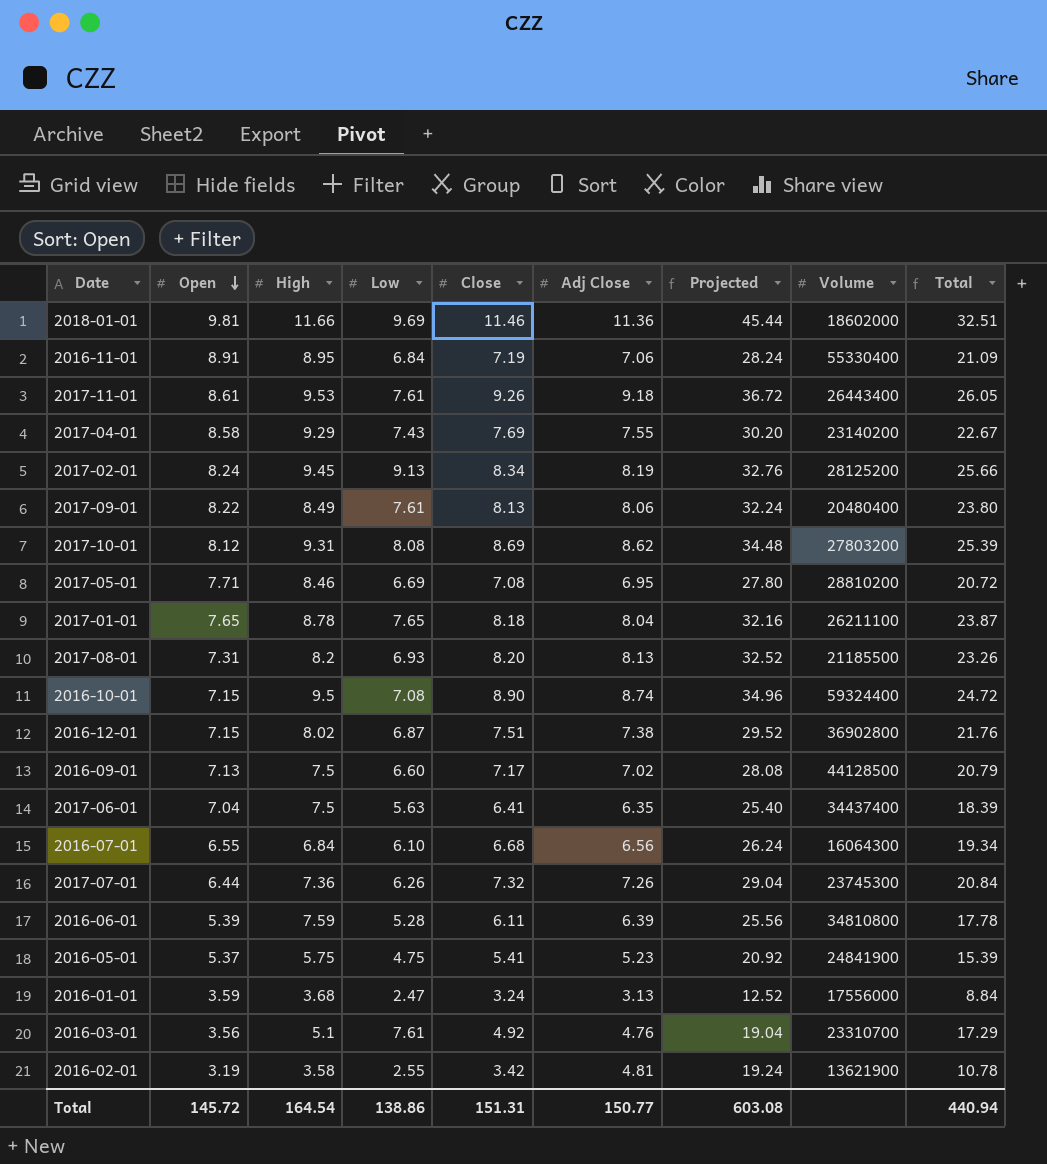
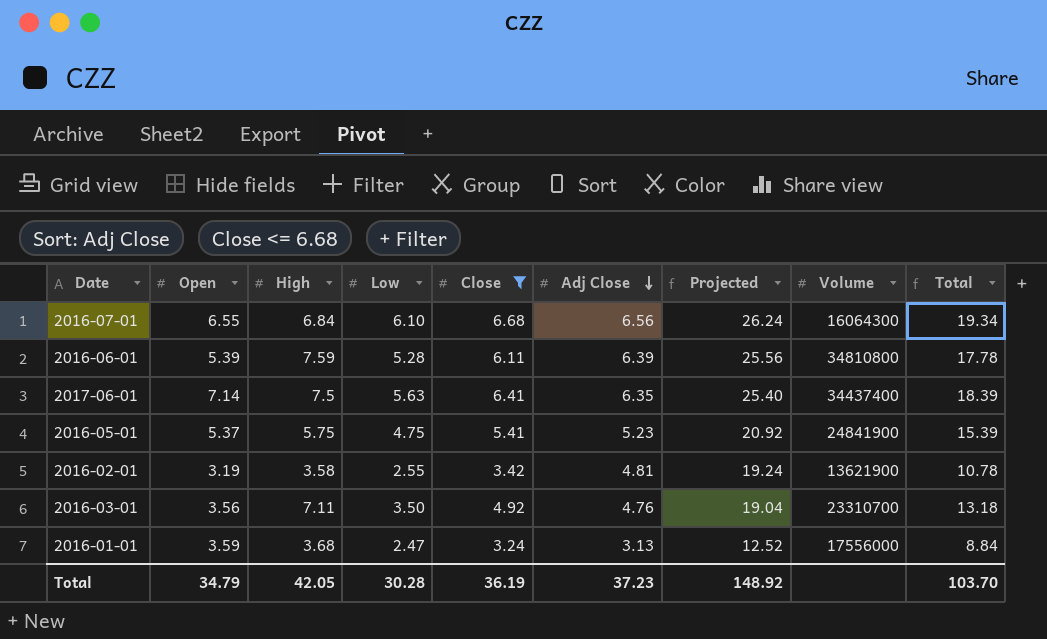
filter: none -> Close <= 6.68
row order: Open descending -> Adj Close descending
2017-06-01 | Open: 7.04 -> 7.14
2016-03-01 | High: 5.1 -> 7.11
2016-03-01 | Low: 7.61 -> 3.50
2016-03-01 | Total: 17.29 -> 13.18
Total | Open: 145.72 -> 34.79
Total | High: 164.54 -> 42.05
Total | Low: 138.86 -> 30.28
Total | Close: 151.31 -> 36.19
Total | Adj Close: 150.77 -> 37.23
Total | Projected: 603.08 -> 148.92
Total | Total: 440.94 -> 103.70

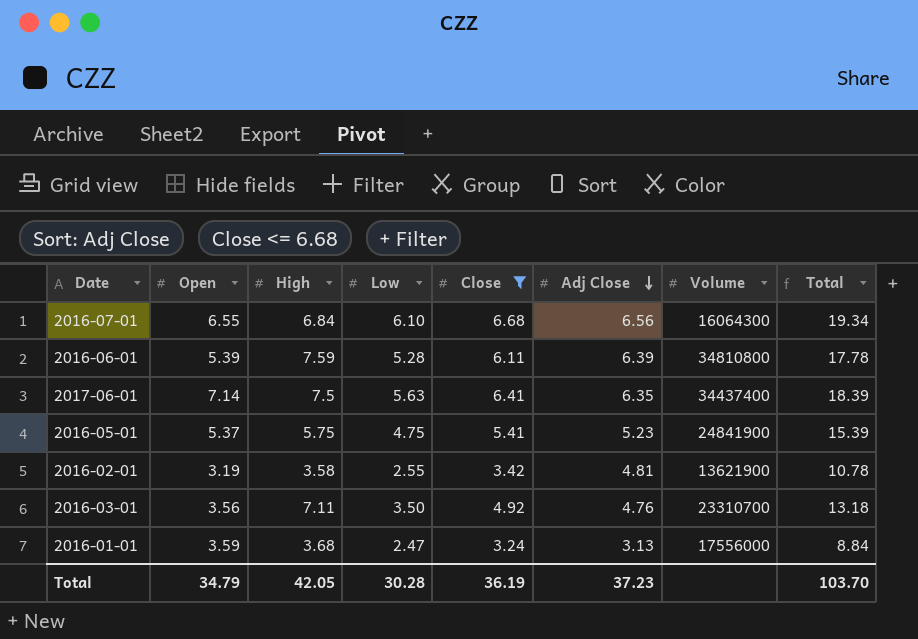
column Projected | formula: [Adj Close] * 4 -> none

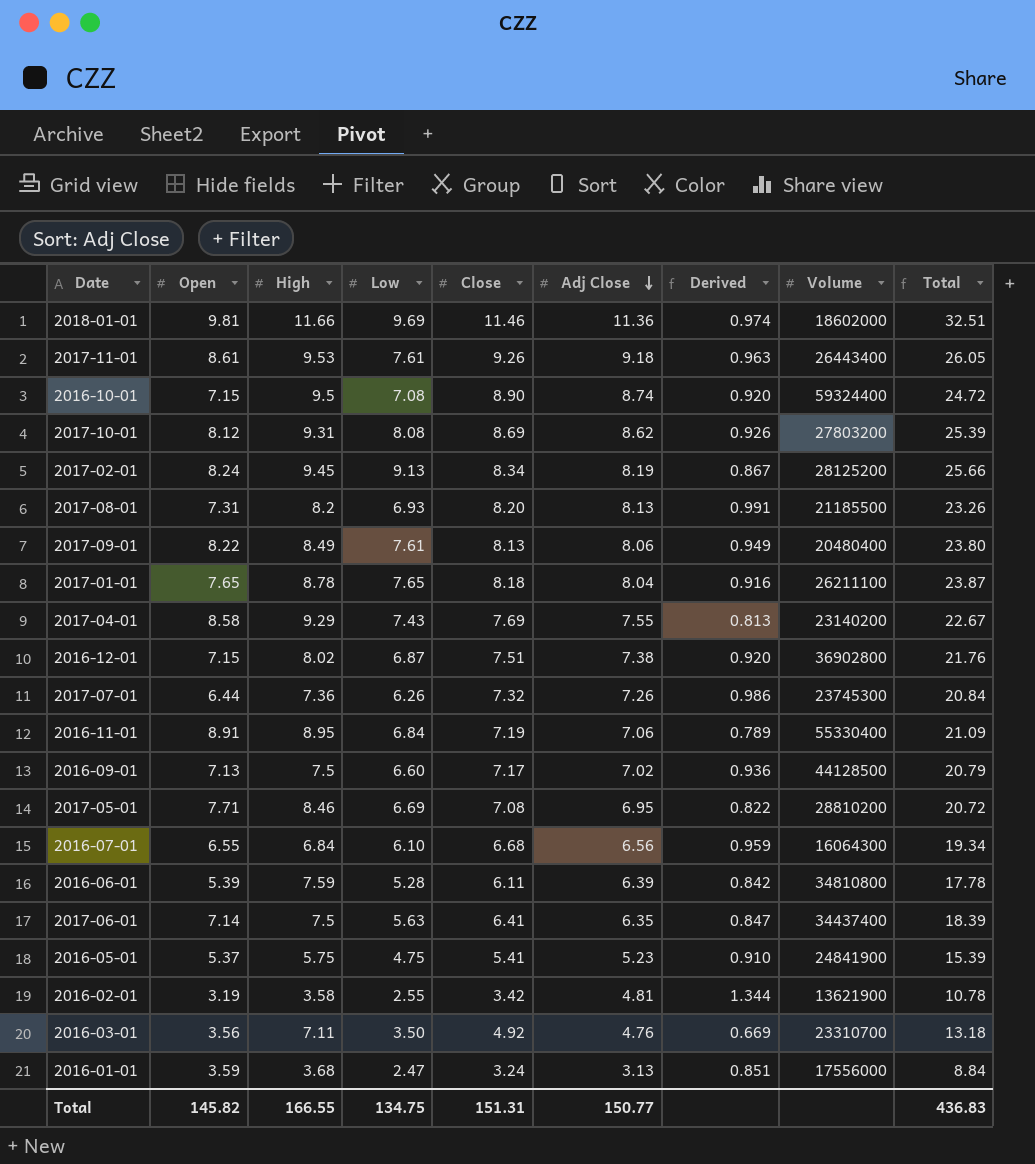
filter: Close <= 6.68 -> none
column Derived | formula: none -> [Adj Close] / [High]
Total | Open: 34.79 -> 145.82
Total | High: 42.05 -> 166.55
Total | Low: 30.28 -> 134.75
Total | Close: 36.19 -> 151.31
Total | Adj Close: 37.23 -> 150.77
Total | Total: 103.70 -> 436.83

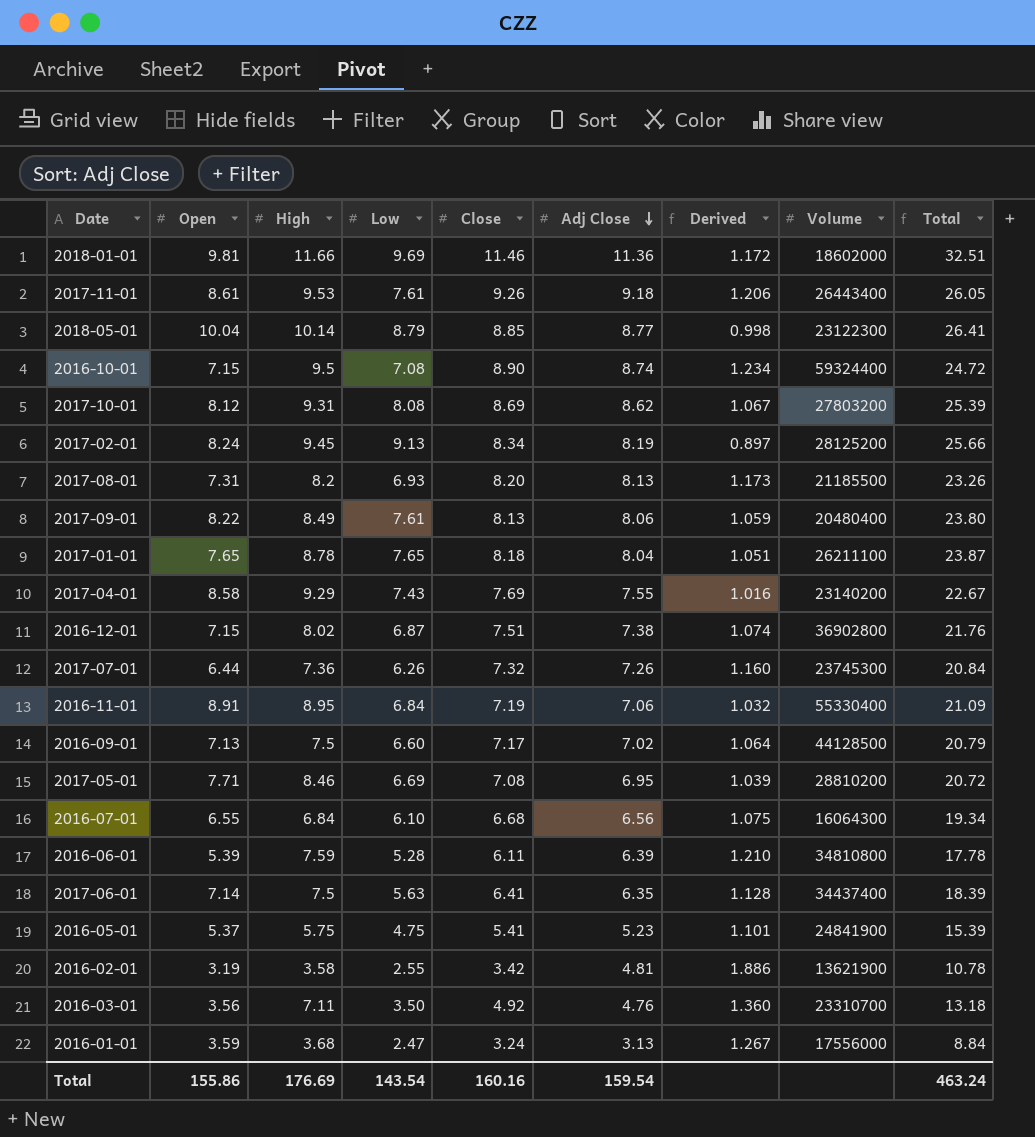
column Derived | formula: [Adj Close] / [High] -> [Adj Close] / [Low]
row 2018-05-01: none -> 10.04 | 10.14 | 8.79 | 8.85 | 8.77 | 0.998 | 23122300 | 26.41
Total | Open: 145.82 -> 155.86
Total | High: 166.55 -> 176.69
Total | Low: 134.75 -> 143.54
Total | Close: 151.31 -> 160.16
Total | Adj Close: 150.77 -> 159.54
Total | Total: 436.83 -> 463.24

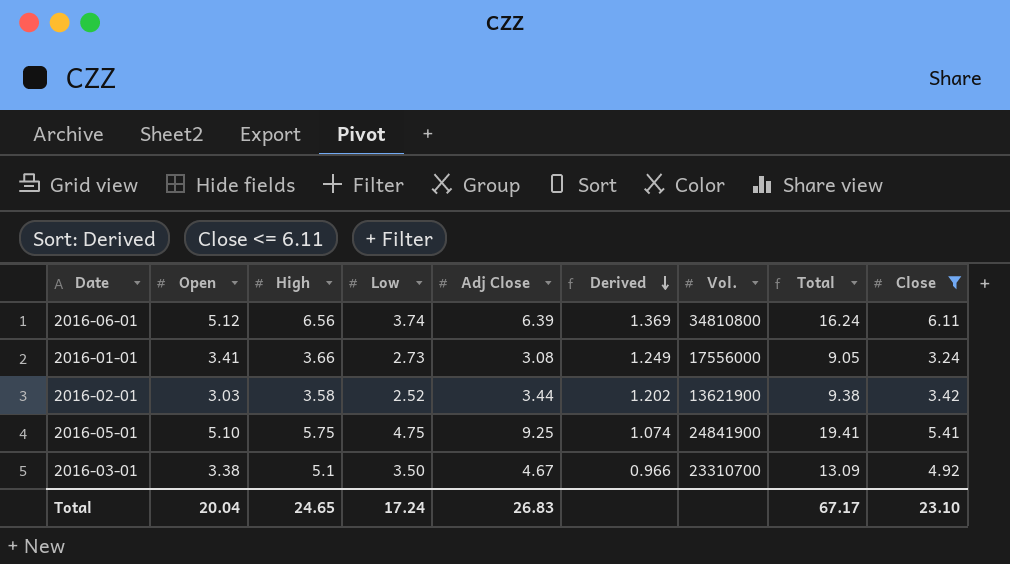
filter: none -> Close <= 6.11
row order: Adj Close descending -> Derived descending
column Derived | formula: [Adj Close] / [Low] -> [Open] / [Low]
column name: Volume -> Vol.
column Close | position: 5 -> 9
2016-06-01 | Open: 5.39 -> 5.12
2016-06-01 | High: 7.59 -> 6.56
2016-06-01 | Low: 5.28 -> 3.74
2016-06-01 | Total: 17.78 -> 16.24
2016-01-01 | Open: 3.59 -> 3.41
2016-01-01 | High: 3.68 -> 3.66
2016-01-01 | Low: 2.47 -> 2.73
2016-01-01 | Adj Close: 3.13 -> 3.08
2016-01-01 | Total: 8.84 -> 9.05
2016-02-01 | Open: 3.19 -> 3.03
2016-02-01 | Low: 2.55 -> 2.52
2016-02-01 | Adj Close: 4.81 -> 3.44
2016-02-01 | Total: 10.78 -> 9.38
2016-05-01 | Open: 5.37 -> 5.10
2016-05-01 | Adj Close: 5.23 -> 9.25
2016-05-01 | Total: 15.39 -> 19.41
2016-03-01 | Open: 3.56 -> 3.38
2016-03-01 | High: 7.11 -> 5.1
2016-03-01 | Adj Close: 4.76 -> 4.67
2016-03-01 | Total: 13.18 -> 13.09
Total | Open: 155.86 -> 20.04
Total | High: 176.69 -> 24.65
Total | Low: 143.54 -> 17.24
Total | Adj Close: 159.54 -> 26.83
Total | Total: 463.24 -> 67.17
Total | Close: 160.16 -> 23.10

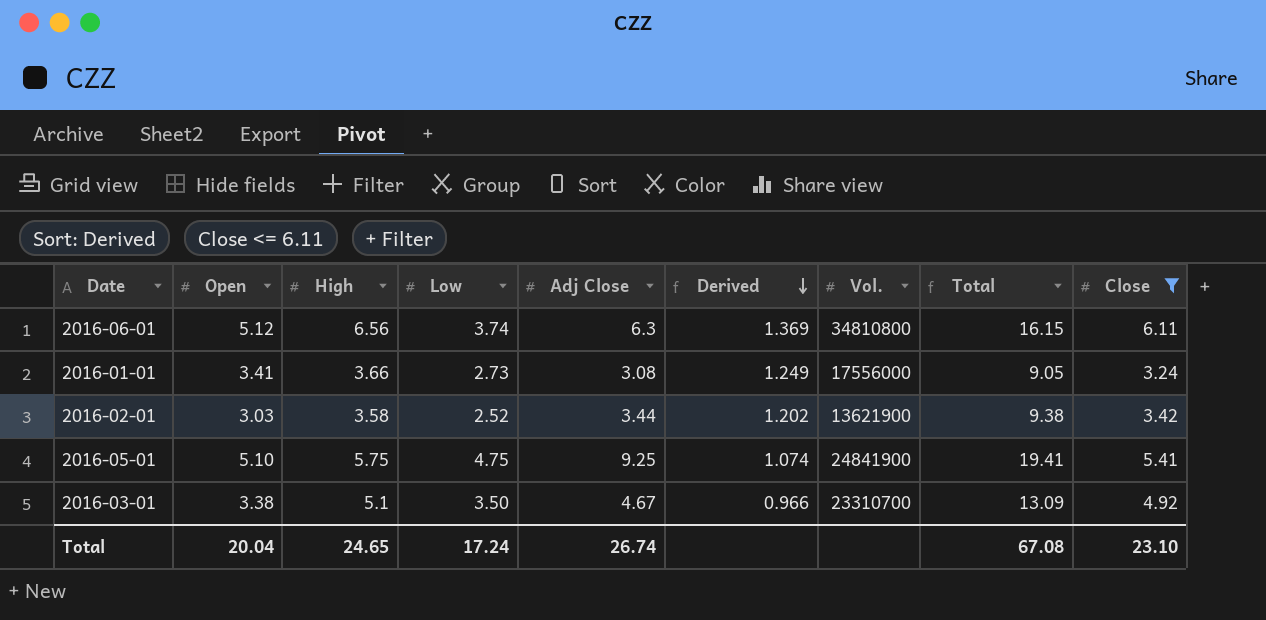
2016-06-01 | Adj Close: 6.39 -> 6.3
2016-06-01 | Total: 16.24 -> 16.15
Total | Adj Close: 26.83 -> 26.74
Total | Total: 67.17 -> 67.08

